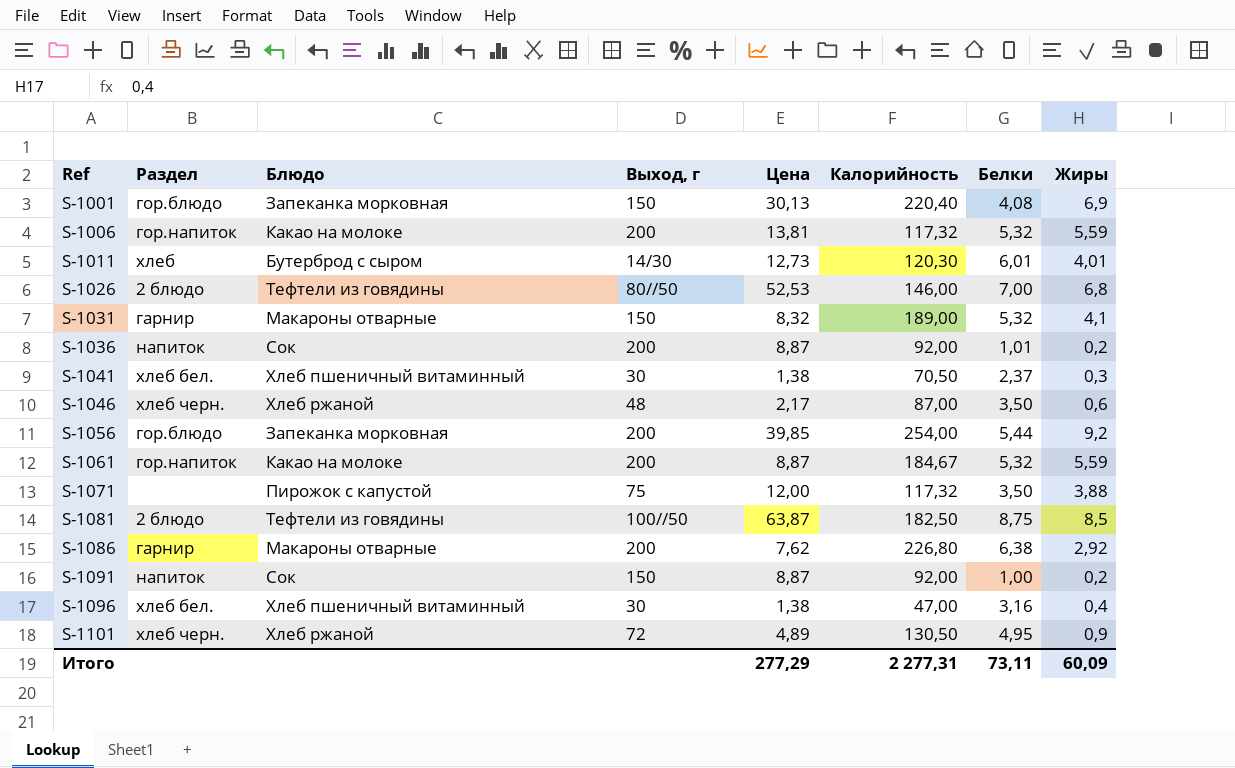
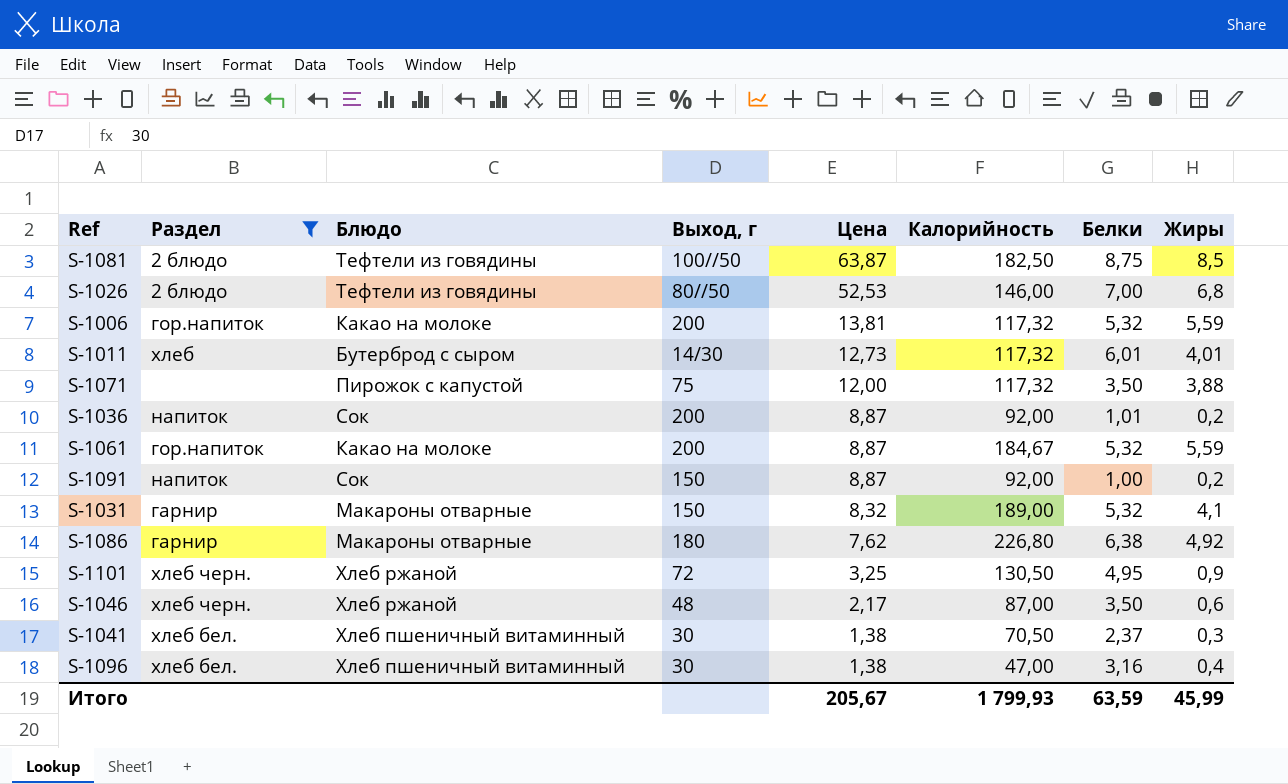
filter: none -> Раздел != гор.блюдо
row order: Ref ascending -> Цена descending
S-1011 | Калорийность: 120,30 -> 117,32
S-1086 | Выход, г: 200 -> 180
S-1086 | Жиры: 2,92 -> 4,92
S-1101 | Цена: 4,89 -> 3,25
Итого | Цена: 277,29 -> 205,67
Итого | Калорийность: 2 277,31 -> 1 799,93
Итого | Белки: 73,11 -> 63,59
Итого | Жиры: 60,09 -> 45,99

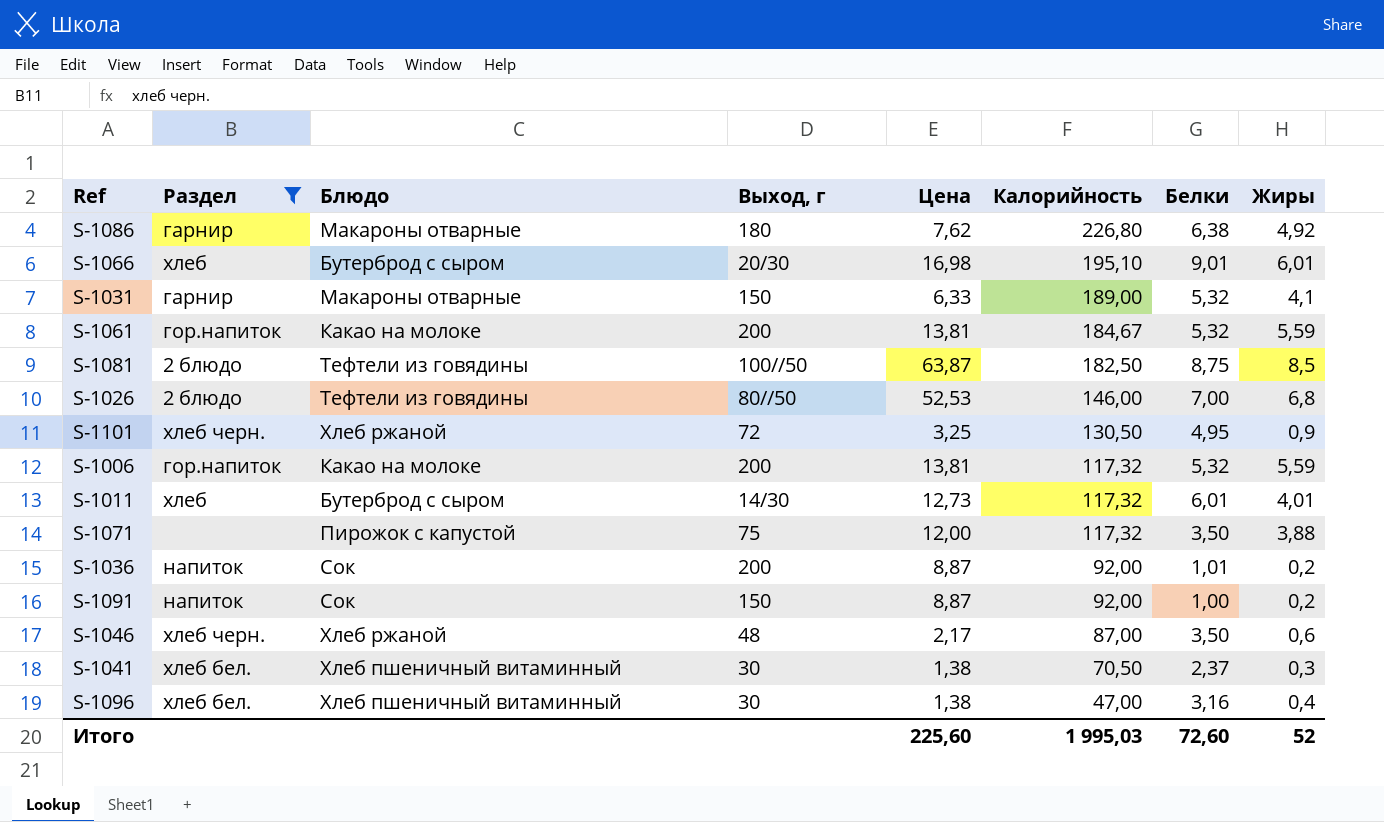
row order: Цена descending -> Калорийность descending
row S-1066: none -> хлеб | Бутерброд с сыром | 20/30 | 16,98 | 195,10 | 9,01 | 6,01
S-1031 | Цена: 8,32 -> 6,33
S-1061 | Цена: 8,87 -> 13,81
Итого | Цена: 205,67 -> 225,60
Итого | Калорийность: 1 799,93 -> 1 995,03
Итого | Белки: 63,59 -> 72,60
Итого | Жиры: 45,99 -> 52

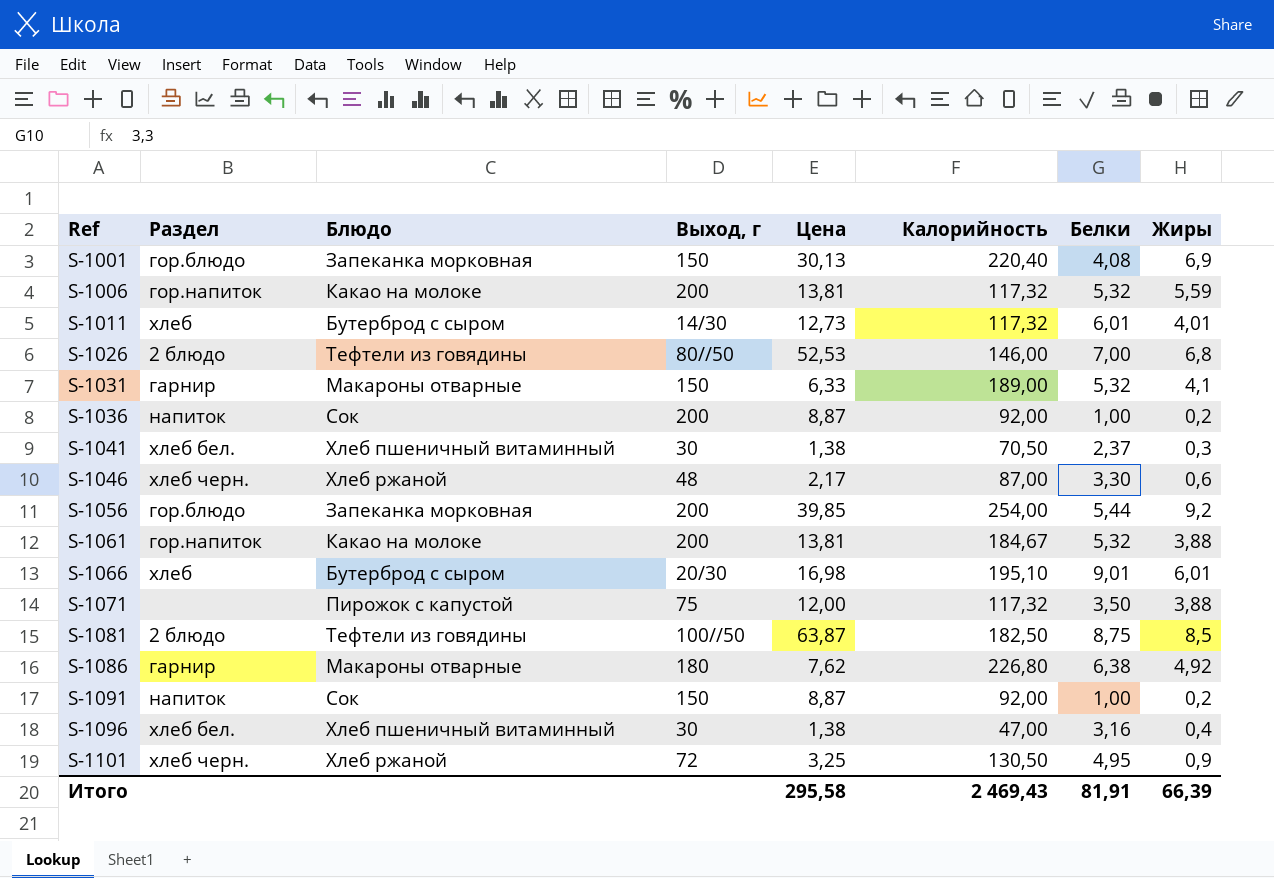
filter: Раздел != гор.блюдо -> none
row order: Калорийность descending -> Ref ascending
S-1036 | Белки: 1,01 -> 1,00
S-1046 | Белки: 3,50 -> 3,30
S-1061 | Жиры: 5,59 -> 3,88
Итого | Цена: 225,60 -> 295,58
Итого | Калорийность: 1 995,03 -> 2 469,43
Итого | Белки: 72,60 -> 81,91
Итого | Жиры: 52 -> 66,39

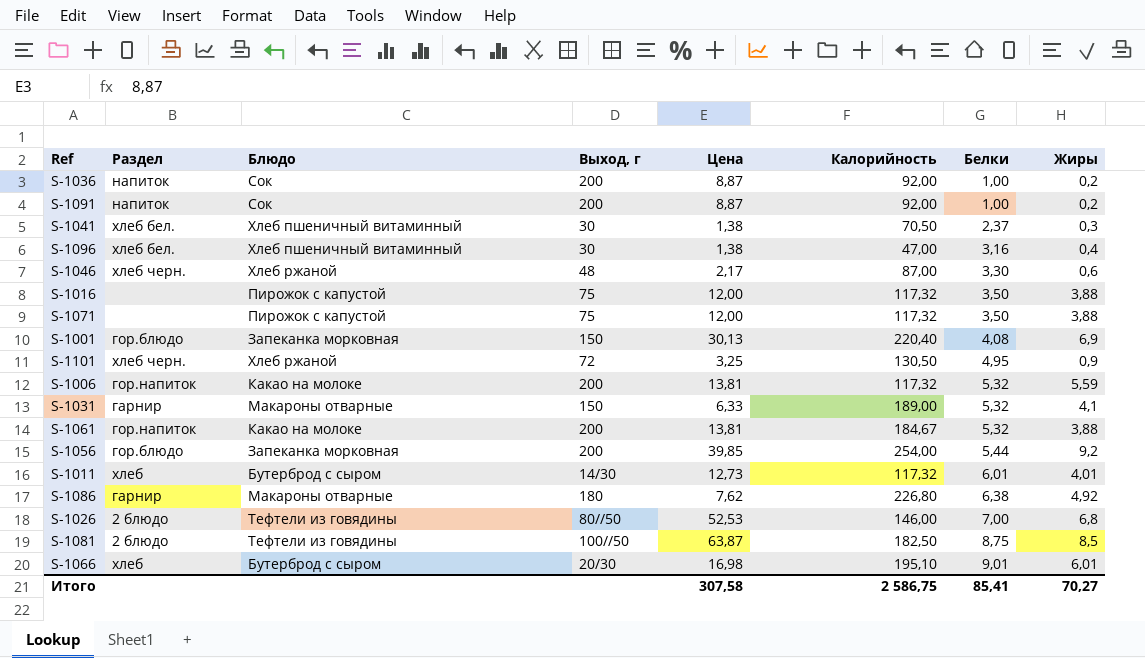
row order: Ref ascending -> Белки ascending
S-1091 | Выход, г: 150 -> 200
row S-1016: none -> none | Пирожок с капустой | 75 | 12,00 | 117,32 | 3,50 | 3,88
Итого | Цена: 295,58 -> 307,58
Итого | Калорийность: 2 469,43 -> 2 586,75
Итого | Белки: 81,91 -> 85,41
Итого | Жиры: 66,39 -> 70,27

